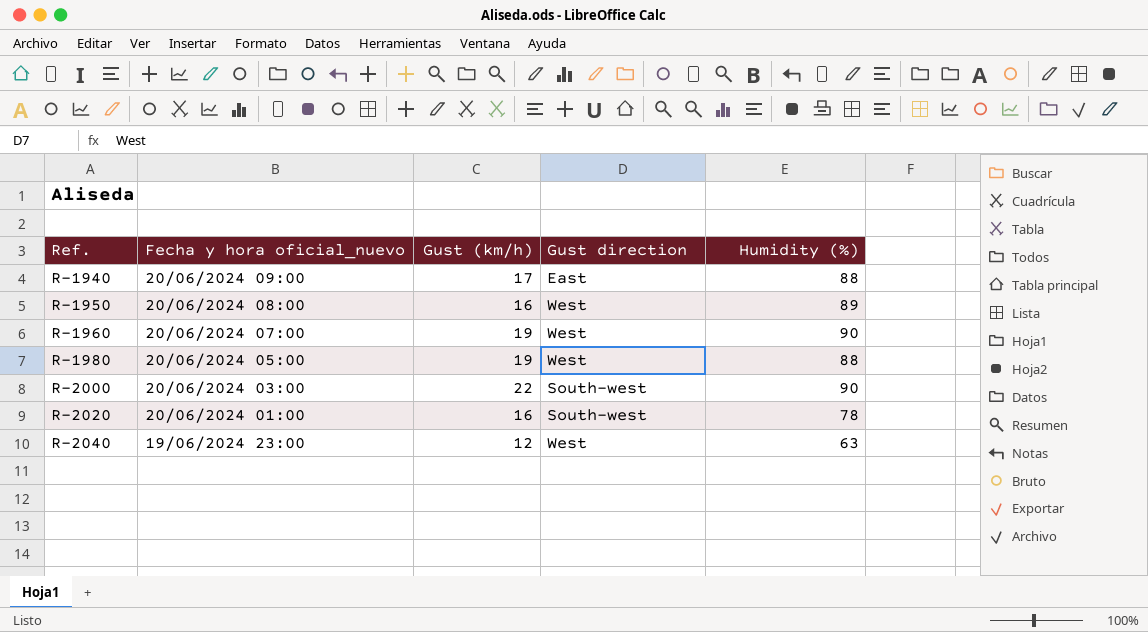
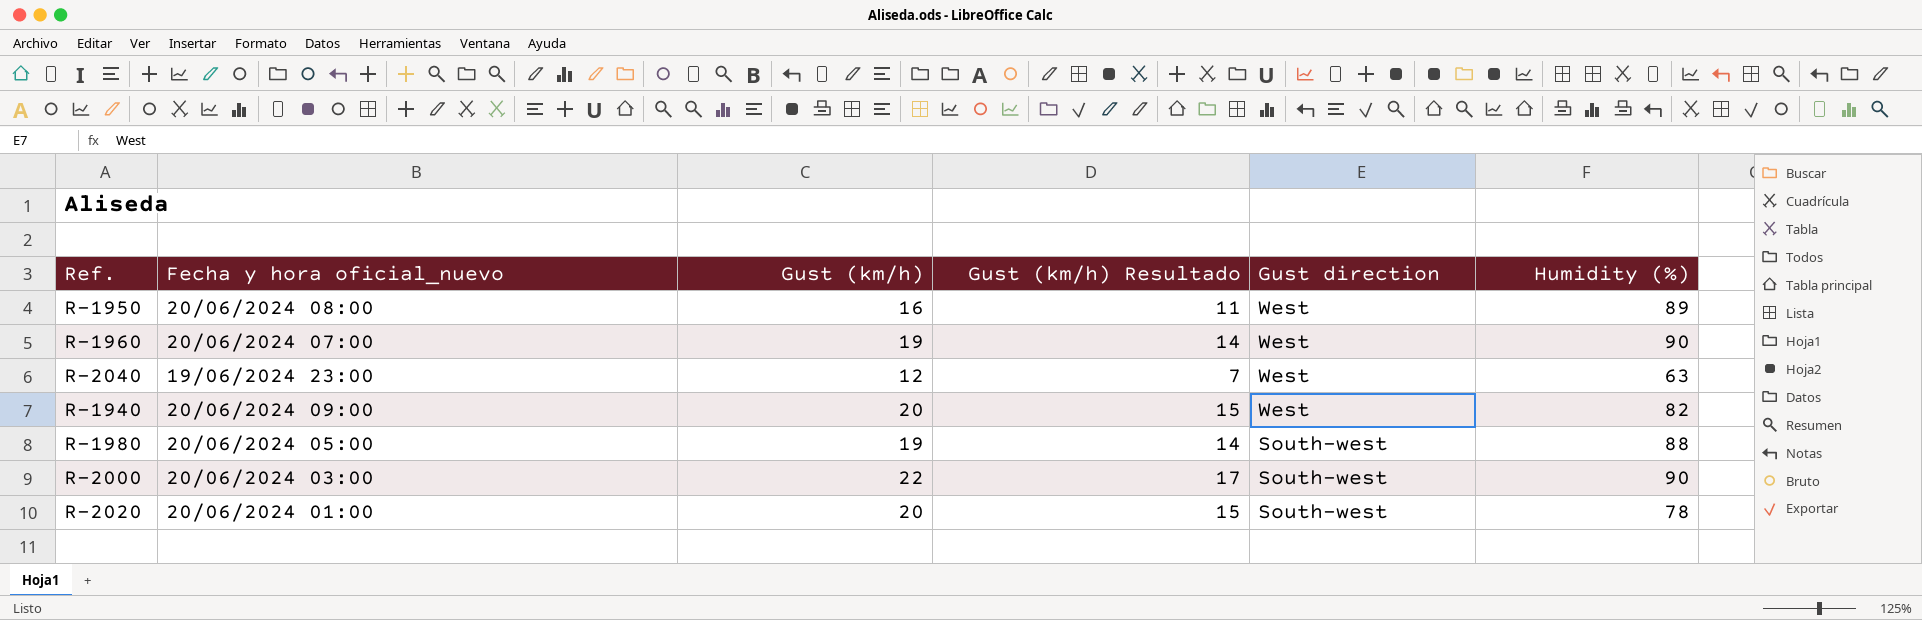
row order: Ref. ascending -> Gust direction descending
column Gust (km/h) Resultado | formula: none -> [Gust (km/h)] - 5
R-1940 | Gust (km/h): 17 -> 20
R-1940 | Gust direction: East -> West
R-1940 | Humidity (%): 88 -> 82
R-1980 | Gust direction: West -> South-west
R-2020 | Gust (km/h): 16 -> 20

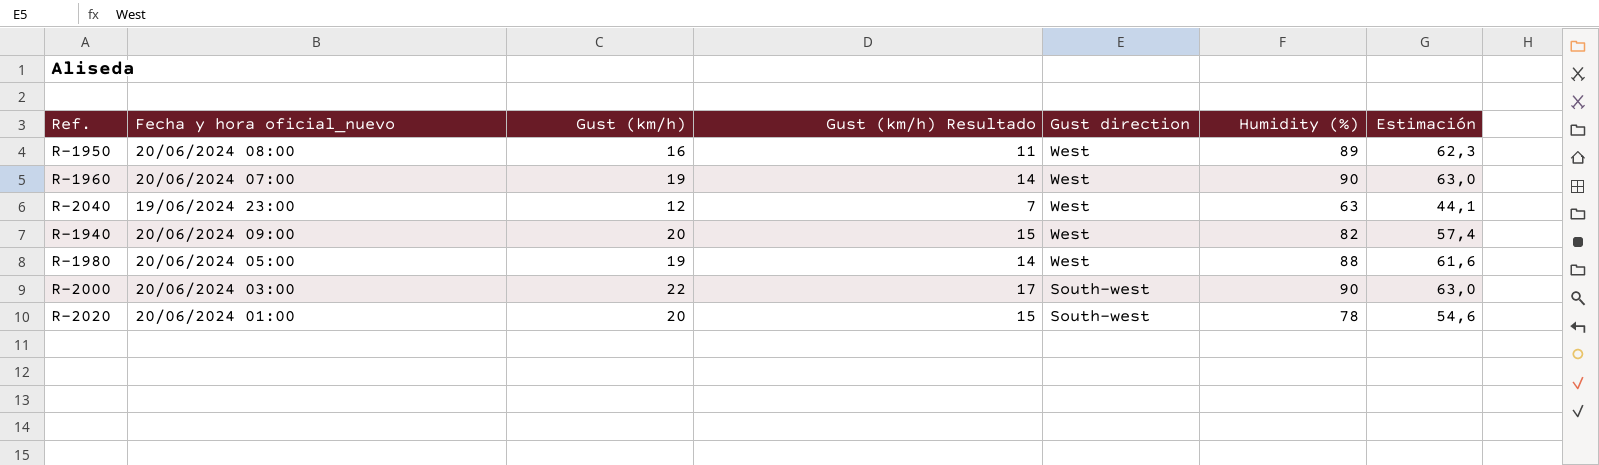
column Estimación | formula: none -> [Humidity (%)] * 0,7
R-1980 | Gust direction: South-west -> West

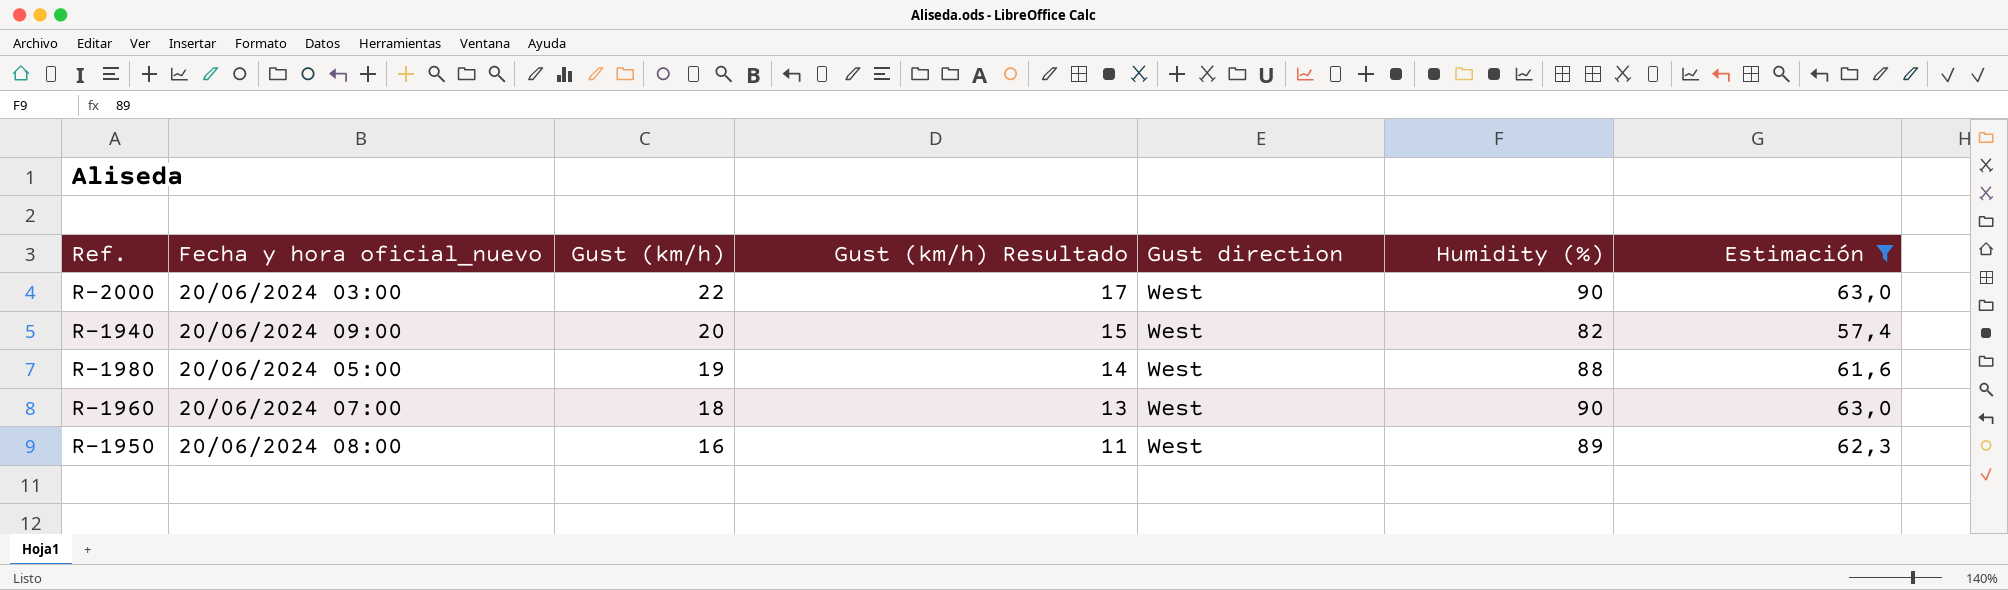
filter: none -> Estimación >= 57,4
row order: Gust direction descending -> Gust (km/h) descending
R-2000 | Gust direction: South-west -> West
R-1960 | Gust (km/h): 19 -> 18
R-1960 | Gust (km/h) Resultado: 14 -> 13

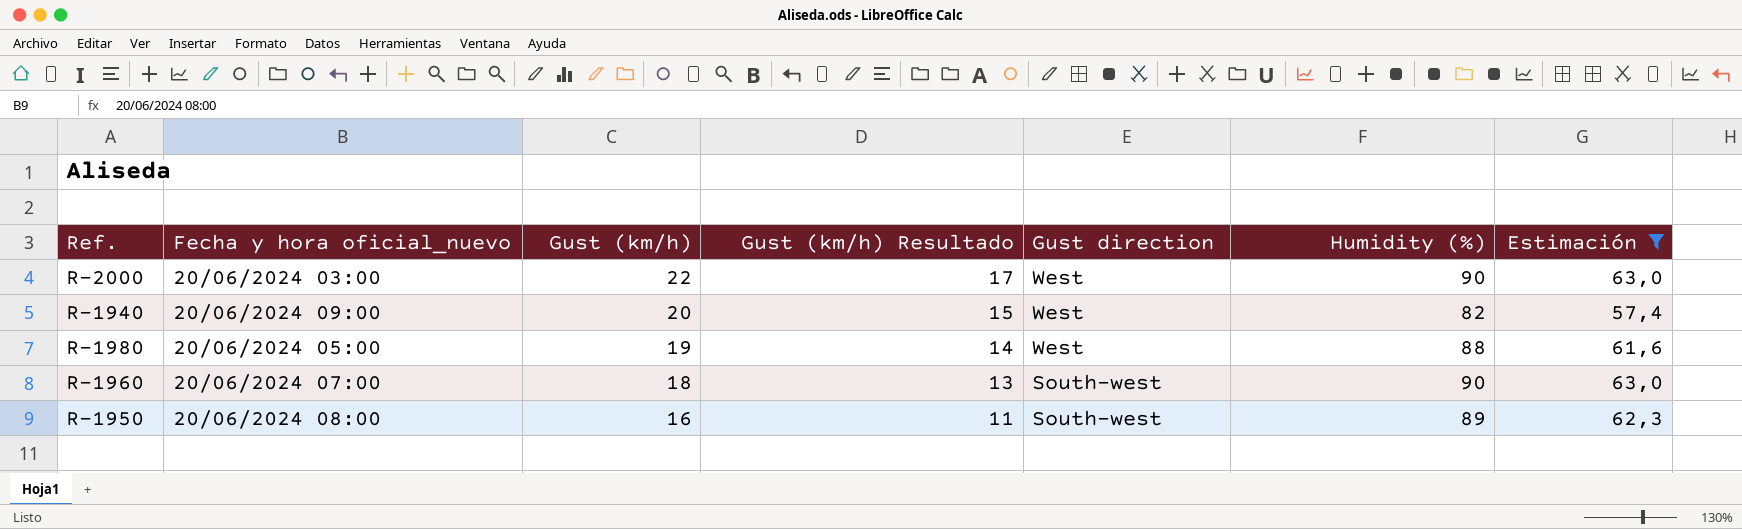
R-1960 | Gust direction: West -> South-west
R-1950 | Gust direction: West -> South-west

